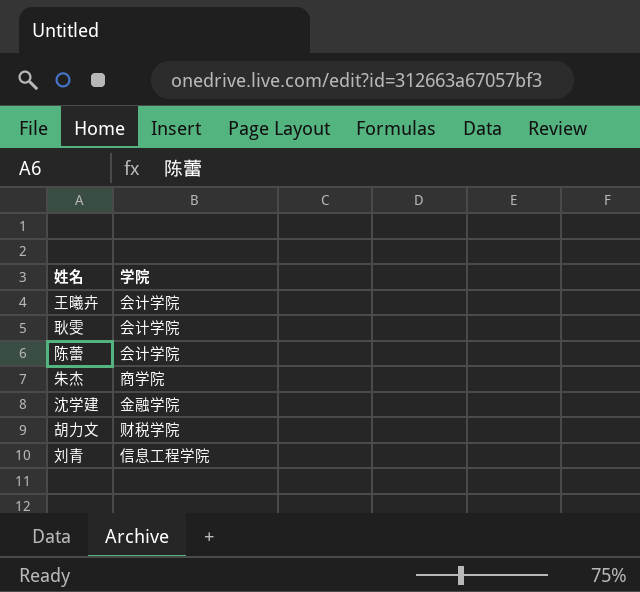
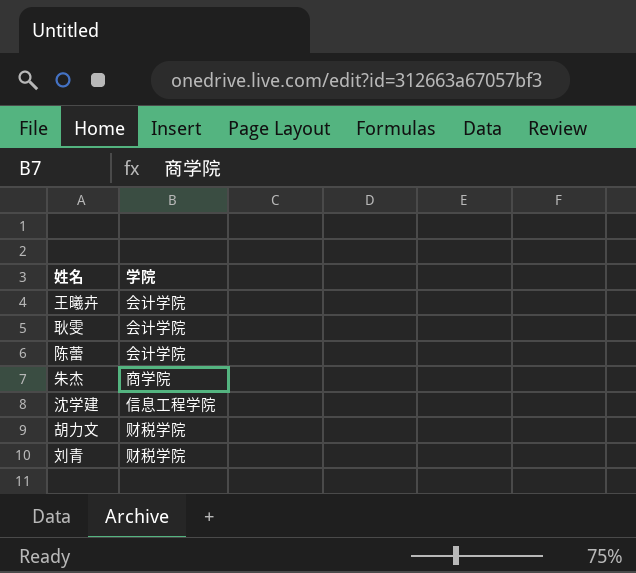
沈学建 | 学院: 金融学院 -> 信息工程学院
刘青 | 学院: 信息工程学院 -> 财税学院

